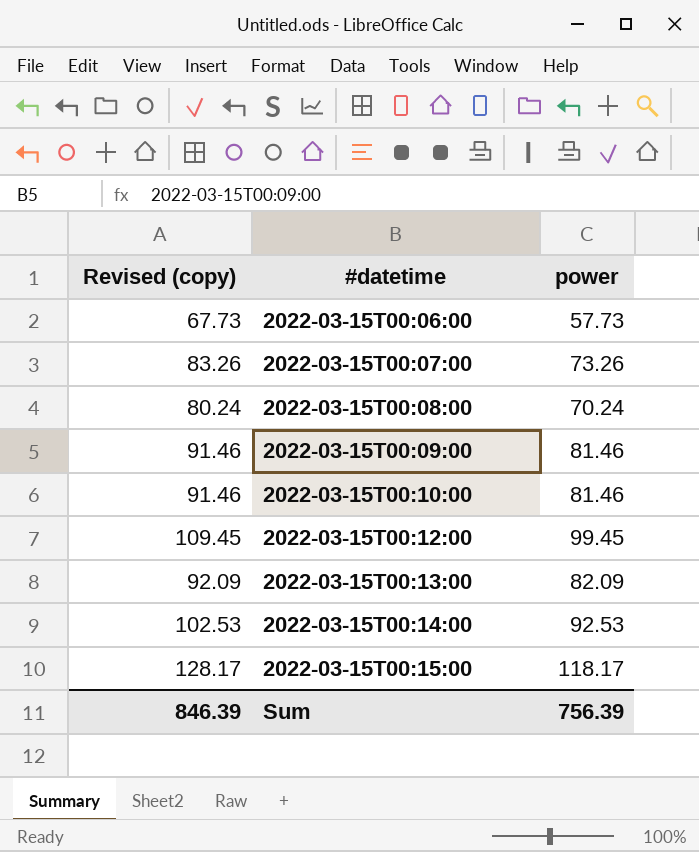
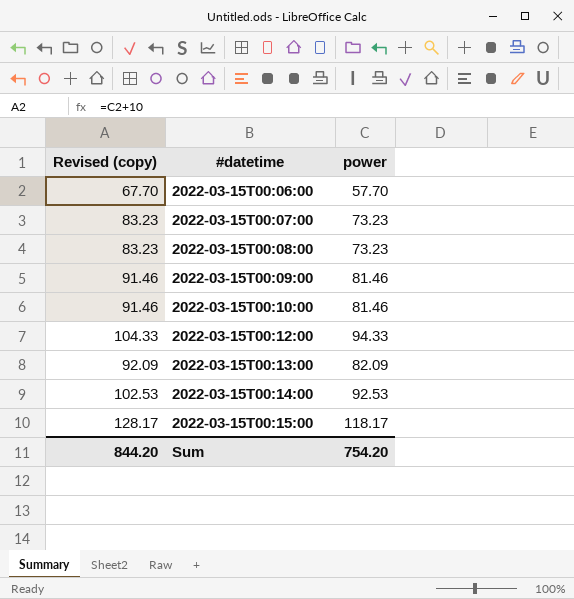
2022-03-15T00:06:00 | Revised (copy): 67.73 -> 67.70
2022-03-15T00:06:00 | power: 57.73 -> 57.70
2022-03-15T00:07:00 | Revised (copy): 83.26 -> 83.23
2022-03-15T00:07:00 | power: 73.26 -> 73.23
2022-03-15T00:08:00 | Revised (copy): 80.24 -> 83.23
2022-03-15T00:08:00 | power: 70.24 -> 73.23
2022-03-15T00:12:00 | Revised (copy): 109.45 -> 104.33
2022-03-15T00:12:00 | power: 99.45 -> 94.33
Sum | Revised (copy): 846.39 -> 844.20
Sum | power: 756.39 -> 754.20

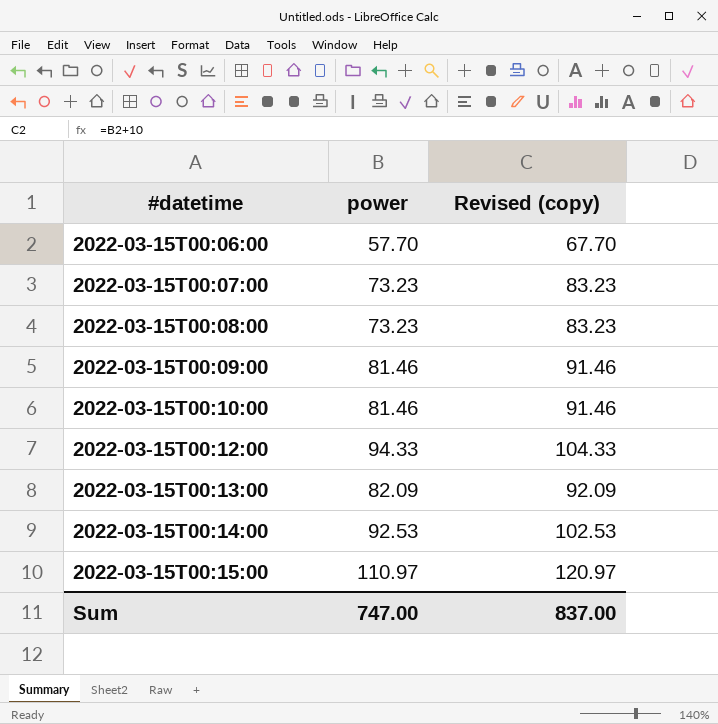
column Revised (copy) | position: 1 -> 3
2022-03-15T00:15:00 | power: 118.17 -> 110.97
2022-03-15T00:15:00 | Revised (copy): 128.17 -> 120.97
Sum | power: 754.20 -> 747.00
Sum | Revised (copy): 844.20 -> 837.00

